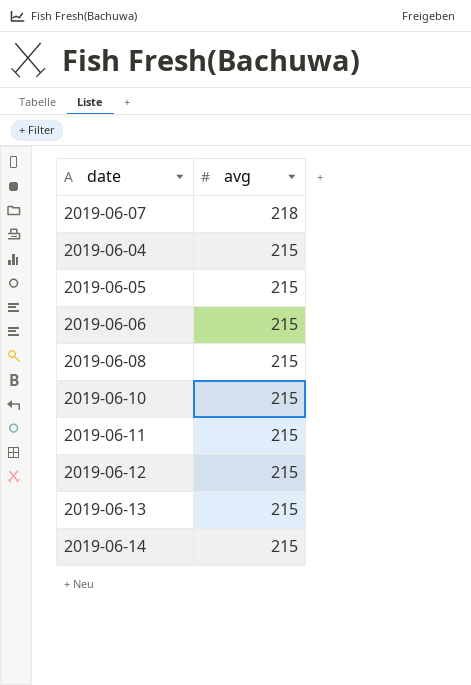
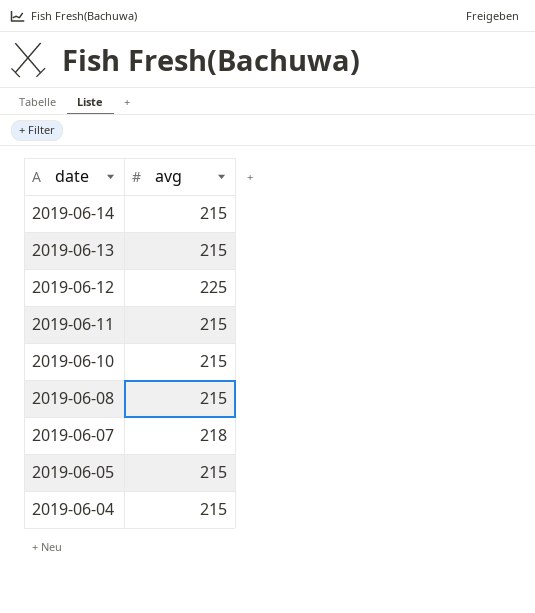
row order: avg descending -> date descending
row 2019-06-06: 215 -> none
2019-06-12 | avg: 215 -> 225

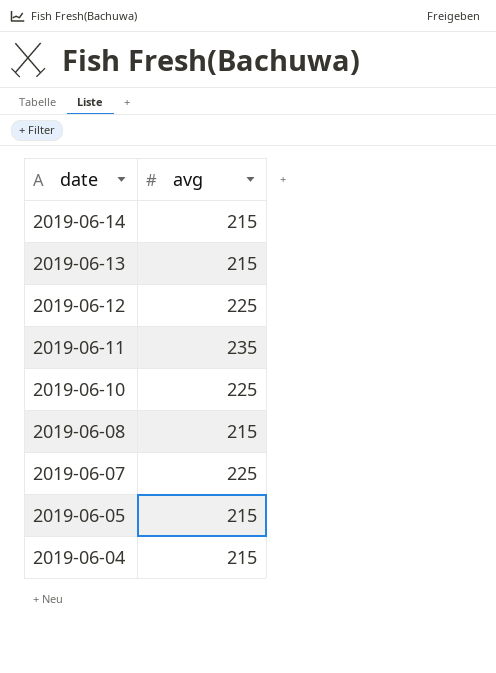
2019-06-11 | avg: 215 -> 235
2019-06-10 | avg: 215 -> 225
2019-06-07 | avg: 218 -> 225

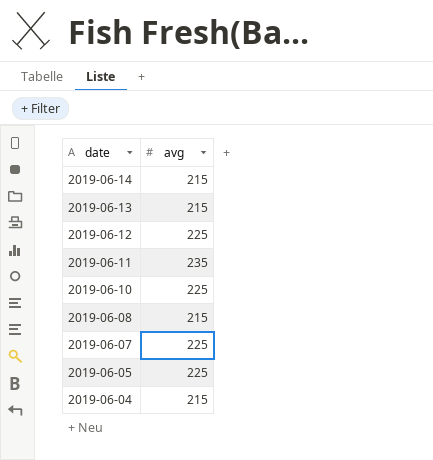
2019-06-05 | avg: 215 -> 225

